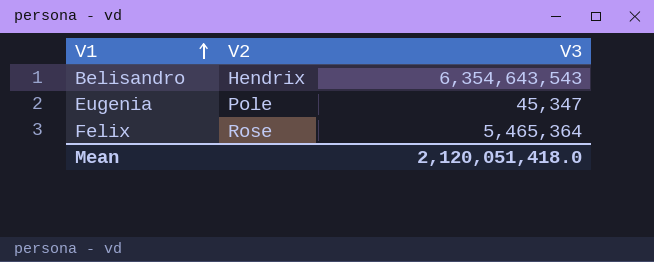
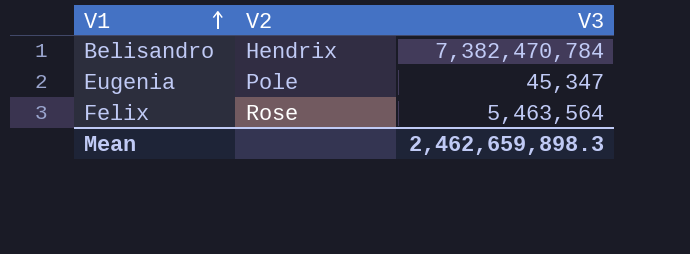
Belisandro | V3: 6,354,643,543 -> 7,382,470,784
Felix | V3: 5,465,364 -> 5,463,564
Mean | V3: 2,120,051,418.0 -> 2,462,659,898.3

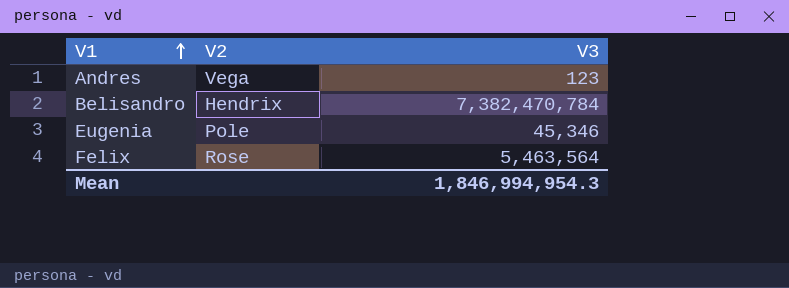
row Andres: none -> Vega | 123
Eugenia | V3: 45,347 -> 45,346
Mean | V3: 2,462,659,898.3 -> 1,846,994,954.3

